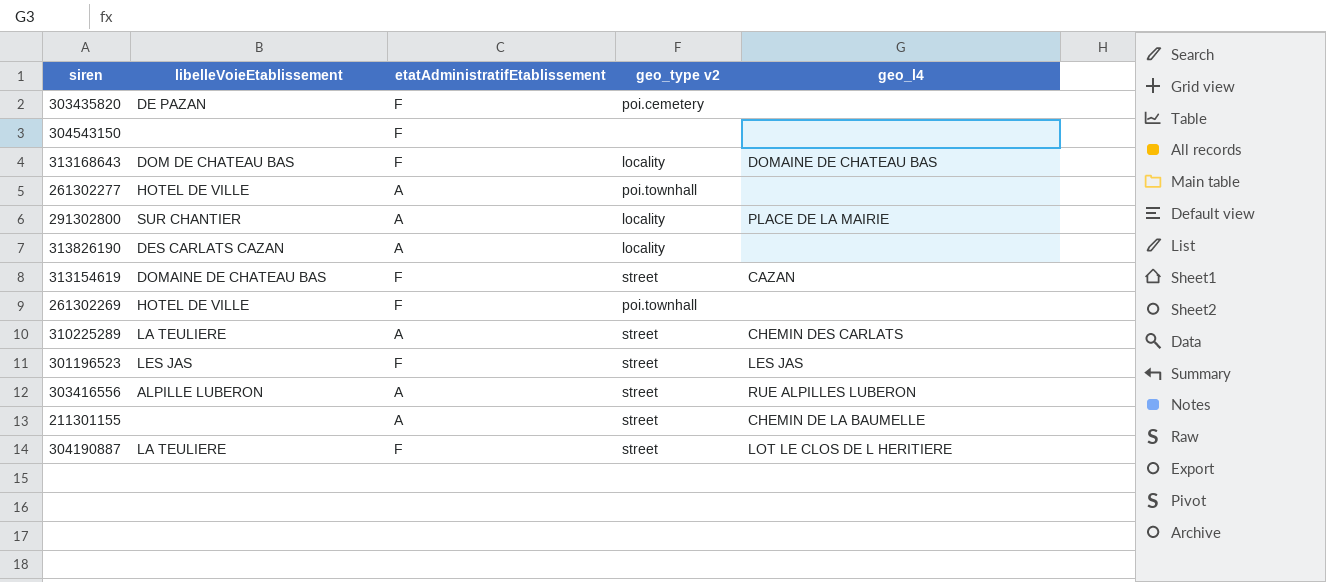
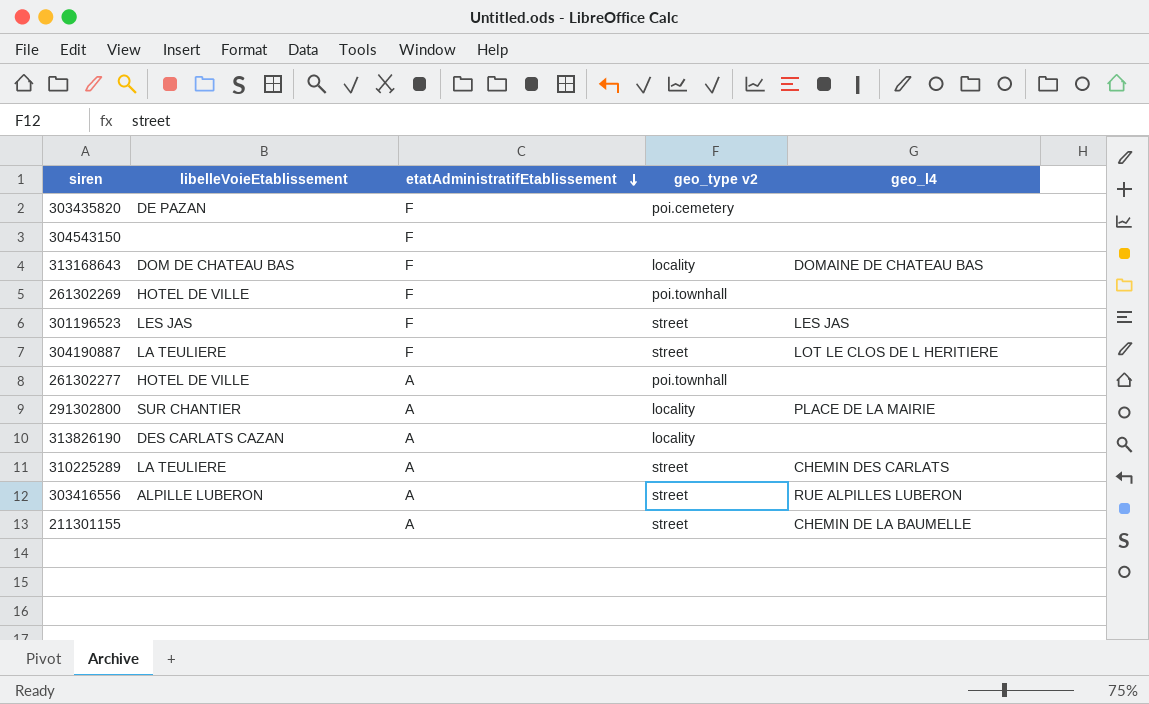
row order: none -> etatAdministratifEtablissement descending
row 313154619: DOMAINE DE CHATEAU BAS | F | street | CAZAN -> none

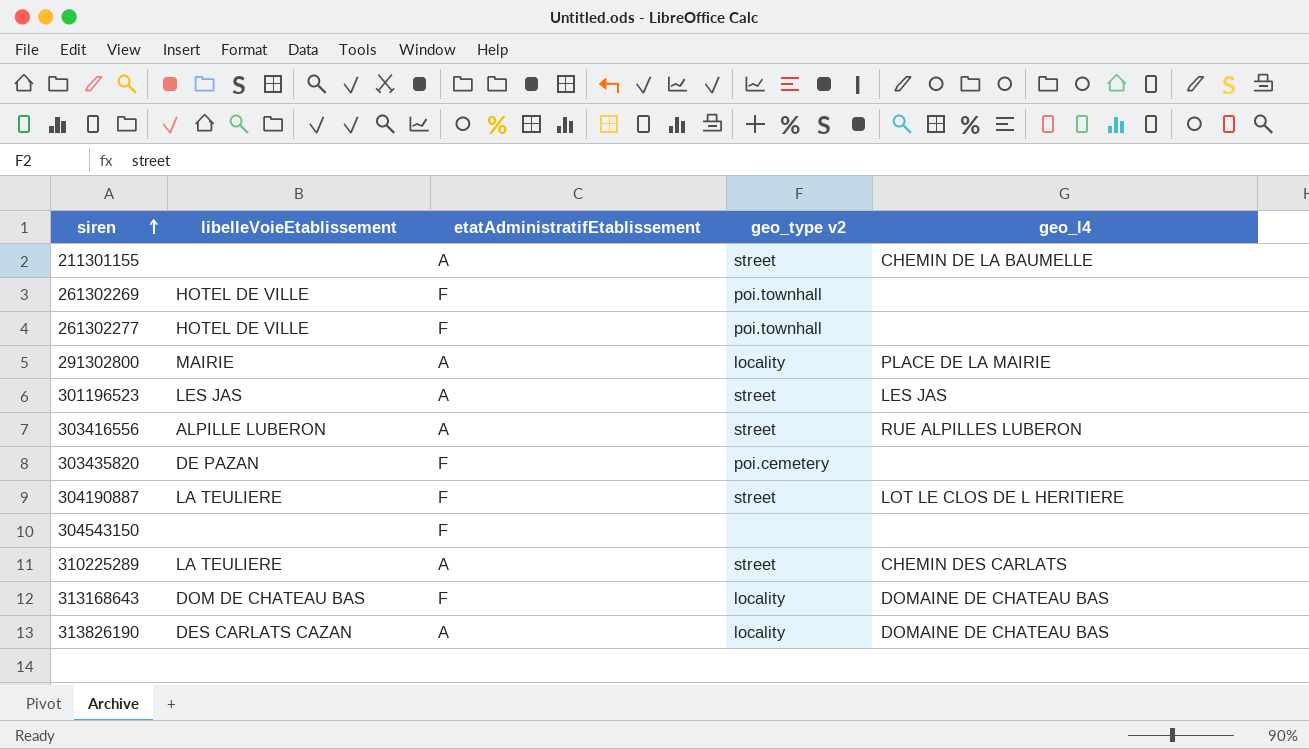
row order: etatAdministratifEtablissement descending -> siren ascending
261302277 | etatAdministratifEtablissement: A -> F
291302800 | libelleVoieEtablissement: SUR CHANTIER -> MAIRIE
301196523 | etatAdministratifEtablissement: F -> A
313826190 | geo_l4: none -> DOMAINE DE CHATEAU BAS

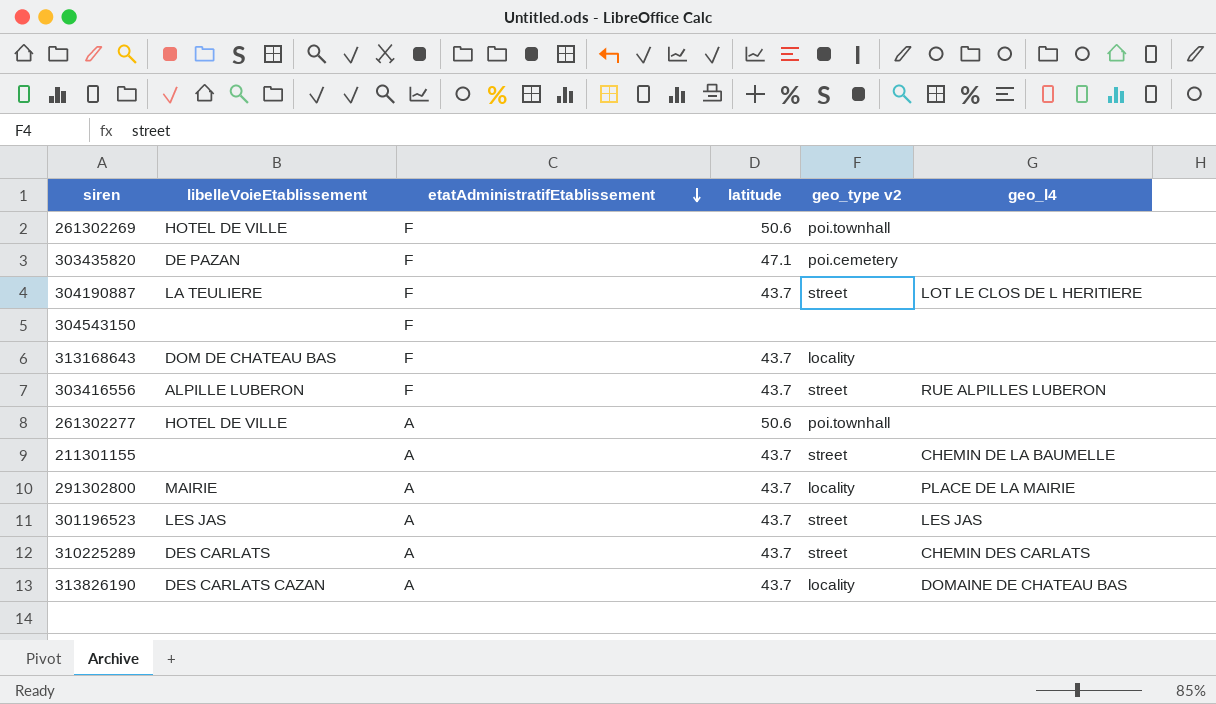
row order: siren ascending -> etatAdministratifEtablissement descending
column latitude | position: none -> 4
313168643 | geo_l4: DOMAINE DE CHATEAU BAS -> none
303416556 | etatAdministratifEtablissement: A -> F
261302277 | etatAdministratifEtablissement: F -> A
310225289 | libelleVoieEtablissement: LA TEULIERE -> DES CARLATS

